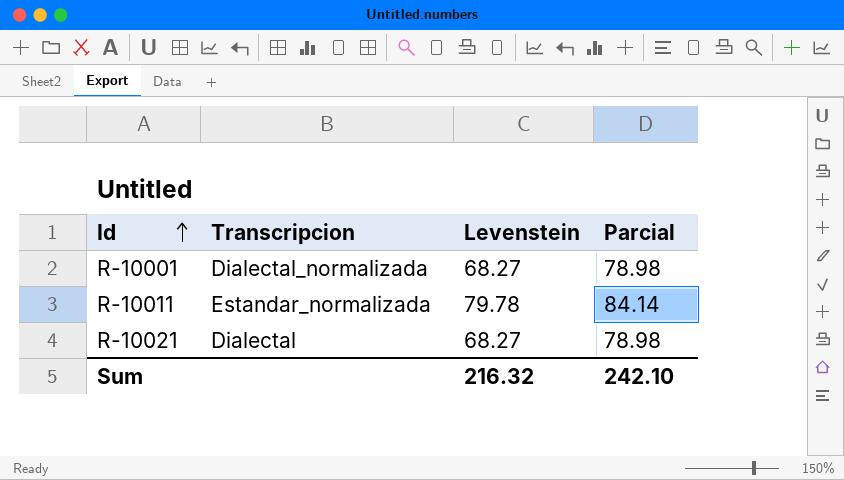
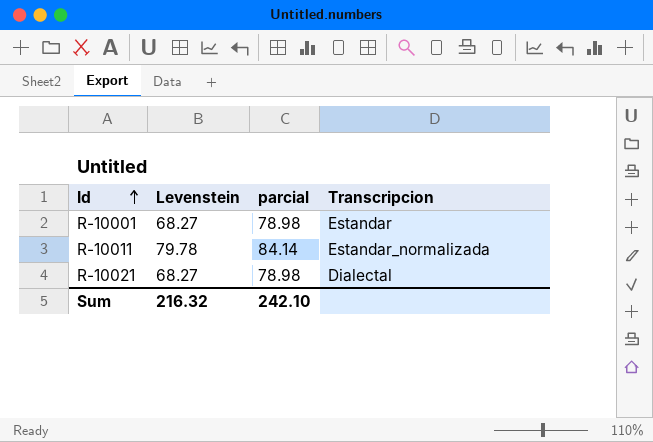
column name: Parcial -> parcial
column Transcripcion | position: 2 -> 4
R-10001 | Transcripcion: Dialectal_normalizada -> Estandar

